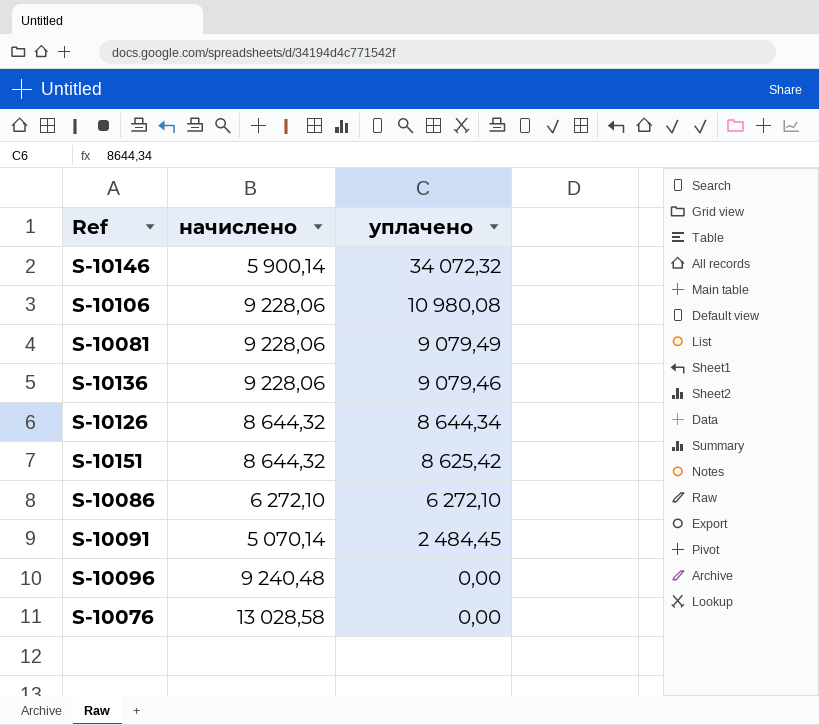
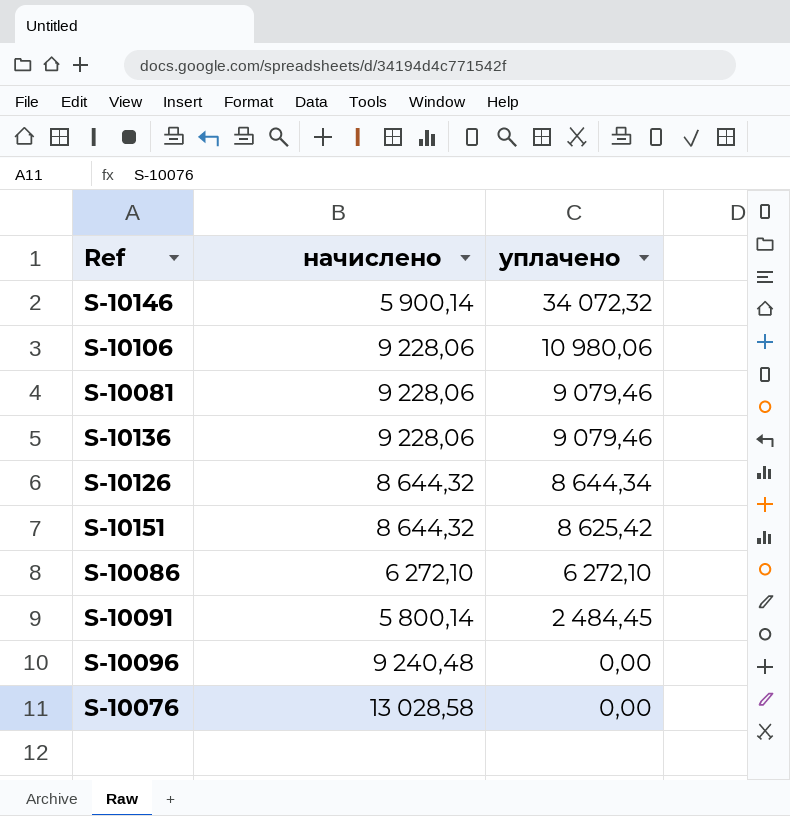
S-10106 | уплачено: 10 980,08 -> 10 980,06
S-10081 | уплачено: 9 079,49 -> 9 079,46
S-10091 | начислено: 5 070,14 -> 5 800,14

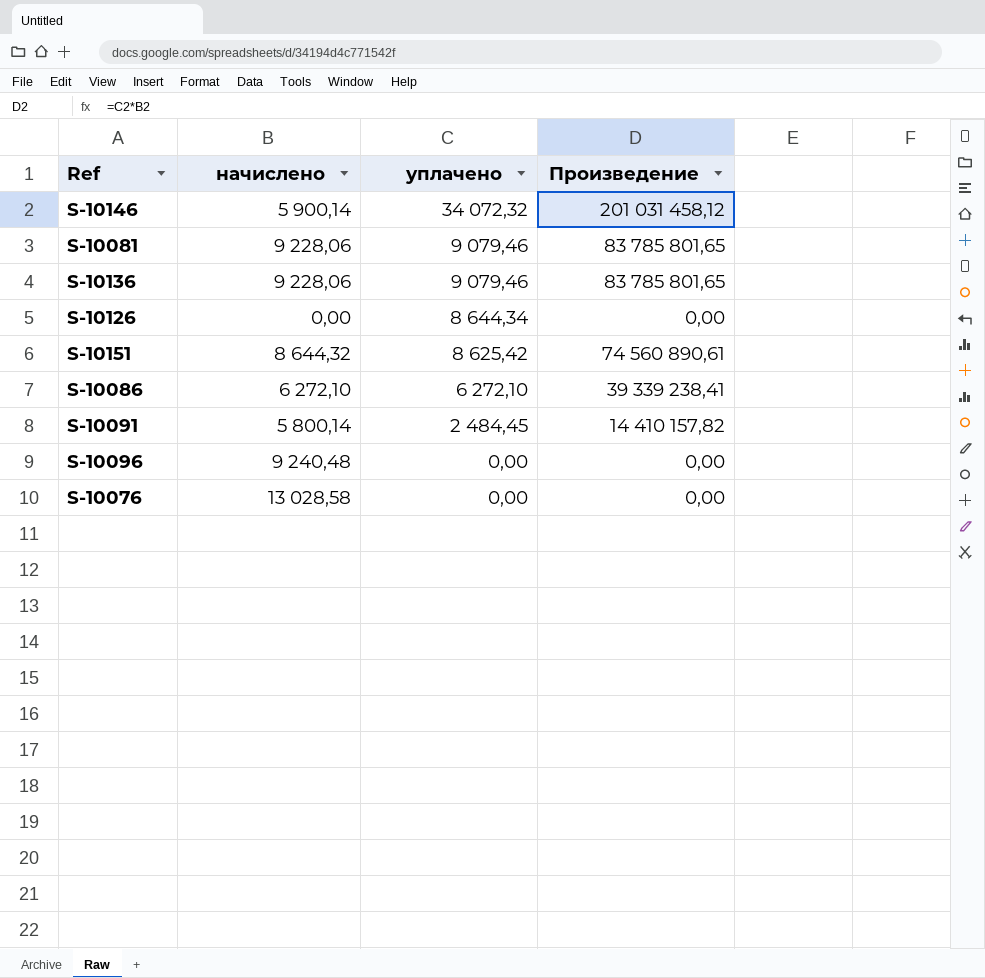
column Произведение | formula: none -> [начислено] * [уплачено]
row S-10106: 9 228,06 | 10 980,06 -> none
S-10126 | начислено: 8 644,32 -> 0,00

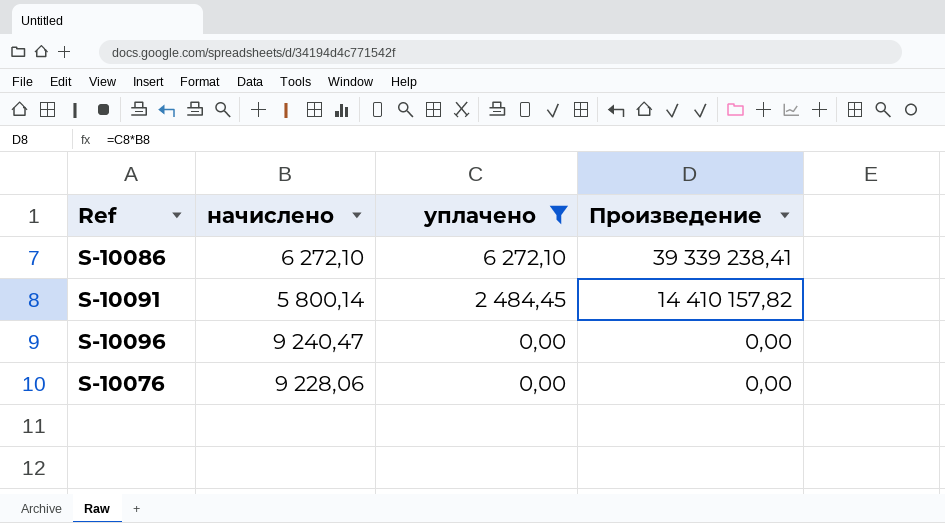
filter: none -> уплачено <= 6 272,10
S-10096 | начислено: 9 240,48 -> 9 240,47
S-10076 | начислено: 13 028,58 -> 9 228,06

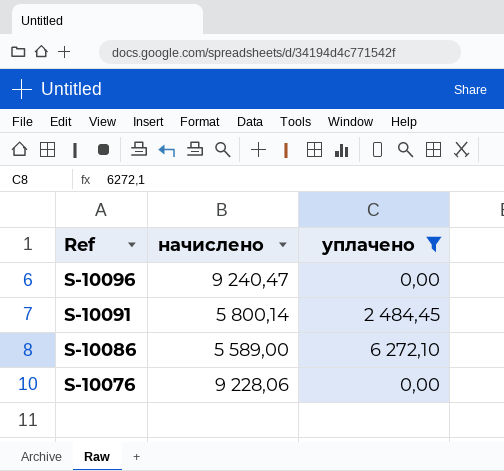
row order: уплачено descending -> Ref descending
column Произведение | formula: [начислено] * [уплачено] -> none
S-10086 | начислено: 6 272,10 -> 5 589,00

